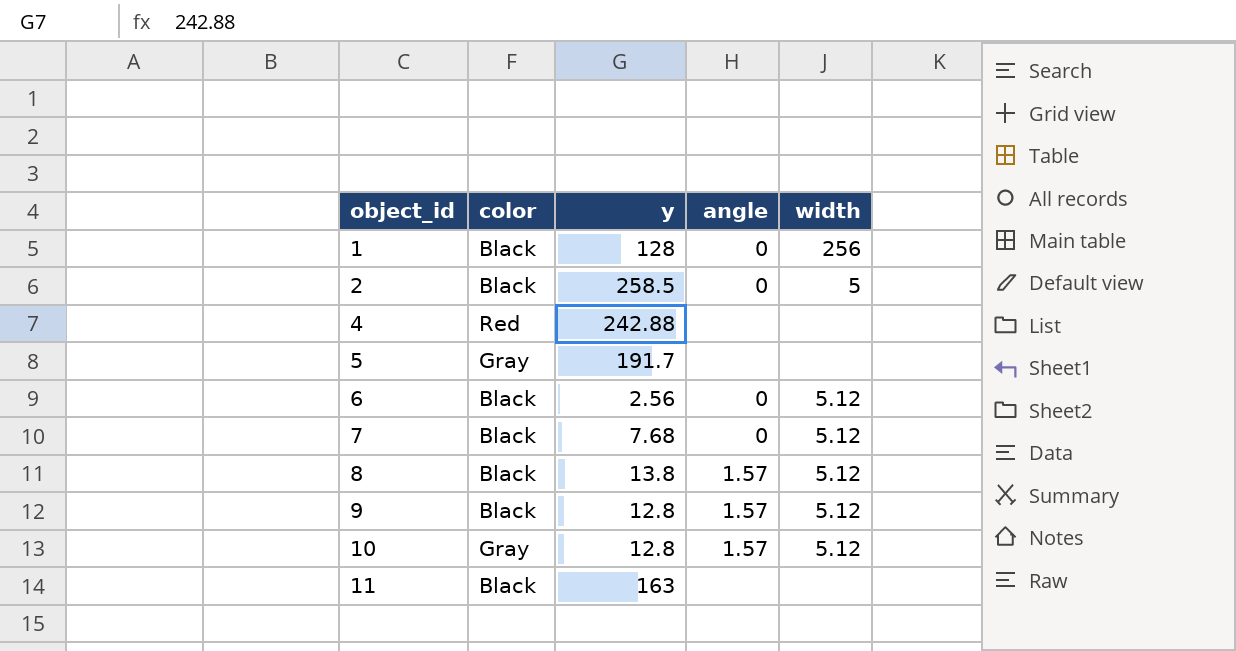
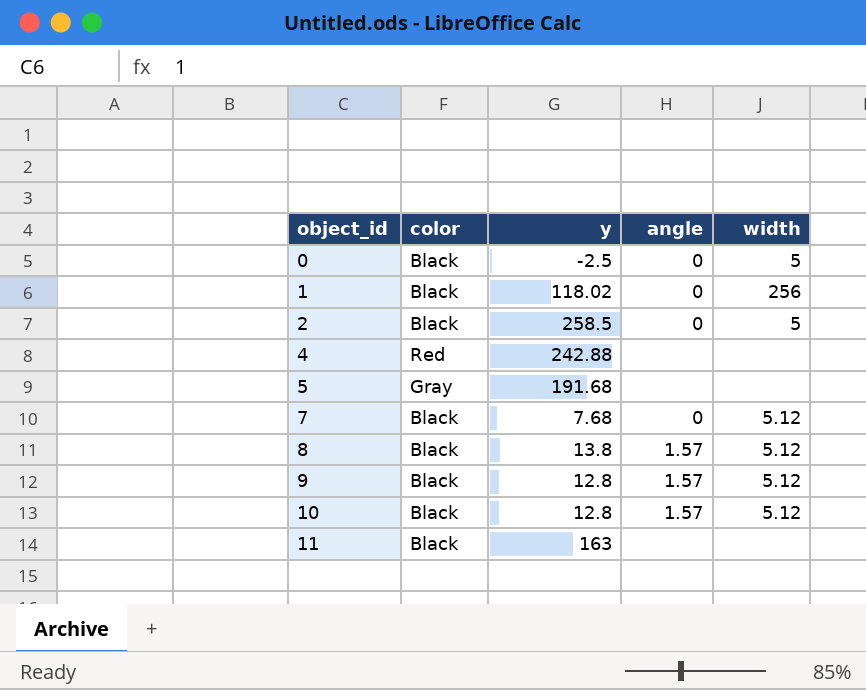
row 6: Black | 2.56 | 0 | 5.12 -> none
row 0: none -> Black | -2.5 | 0 | 5
1 | y: 128 -> 118.02
5 | y: 191.7 -> 191.68
10 | color: Gray -> Black

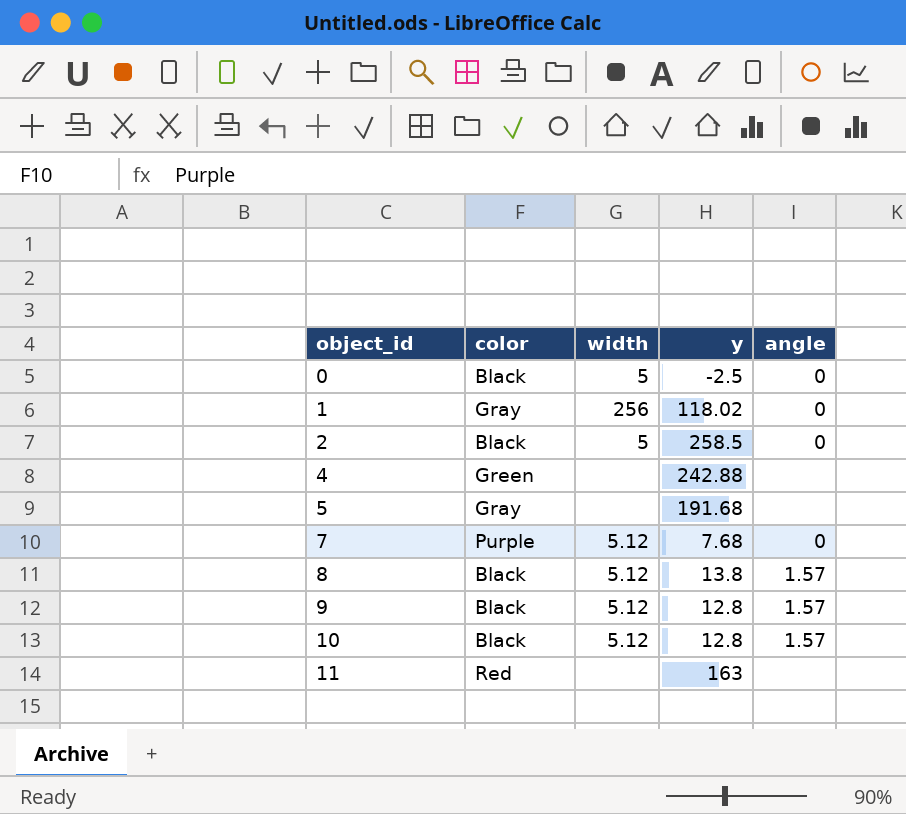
column width | position: 5 -> 3
1 | color: Black -> Gray
4 | color: Red -> Green
7 | color: Black -> Purple
11 | color: Black -> Red

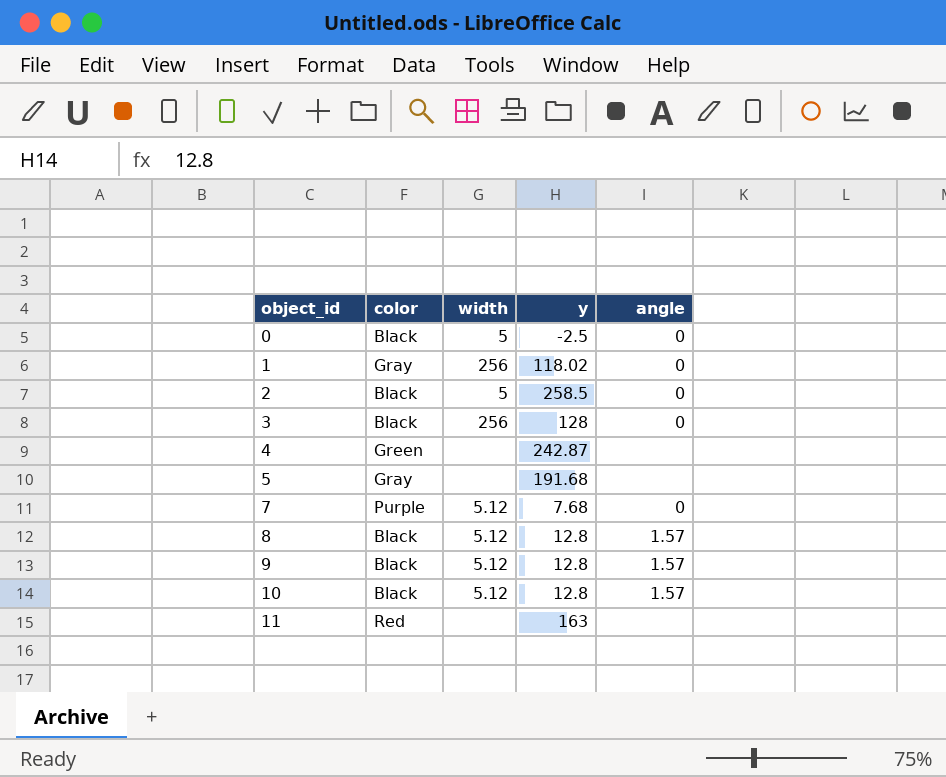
row 3: none -> Black | 256 | 128 | 0
4 | y: 242.88 -> 242.87
8 | y: 13.8 -> 12.8

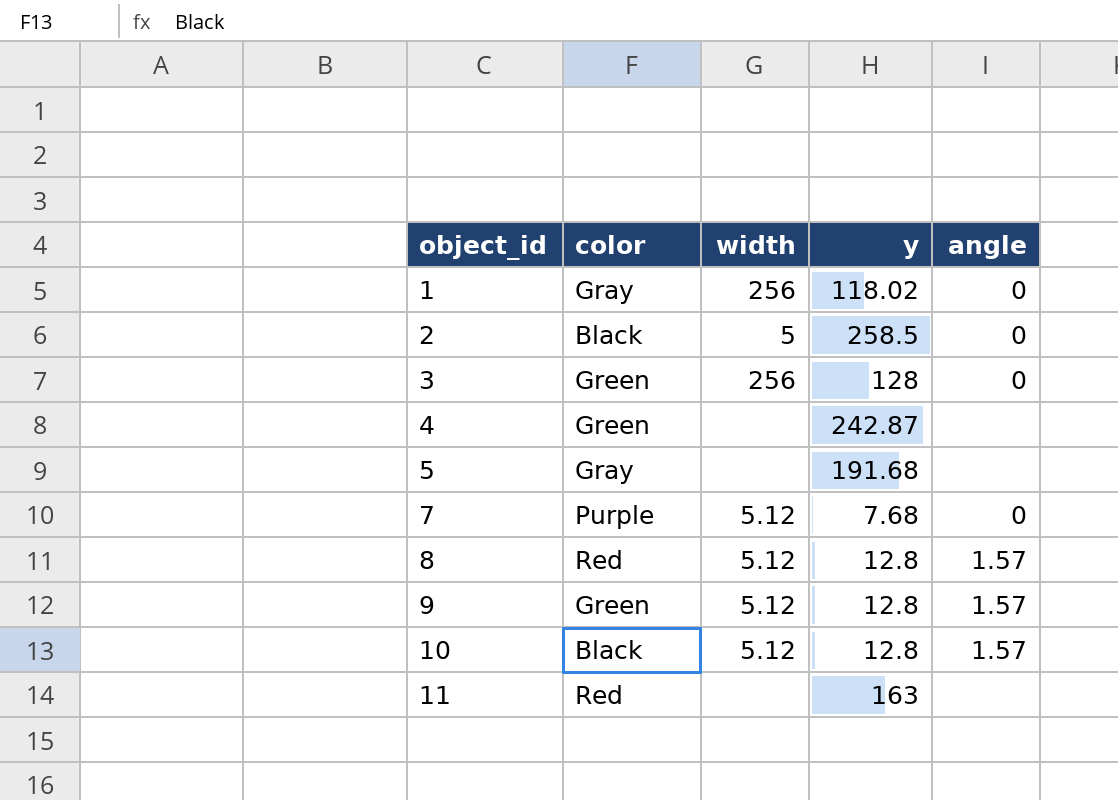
row 0: Black | 5 | -2.5 | 0 -> none
3 | color: Black -> Green
8 | color: Black -> Red
9 | color: Black -> Green

